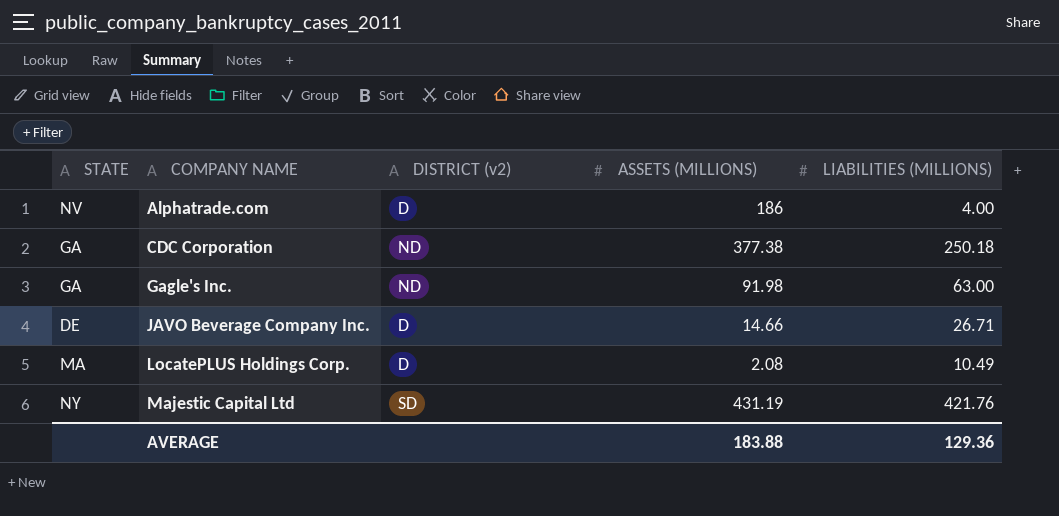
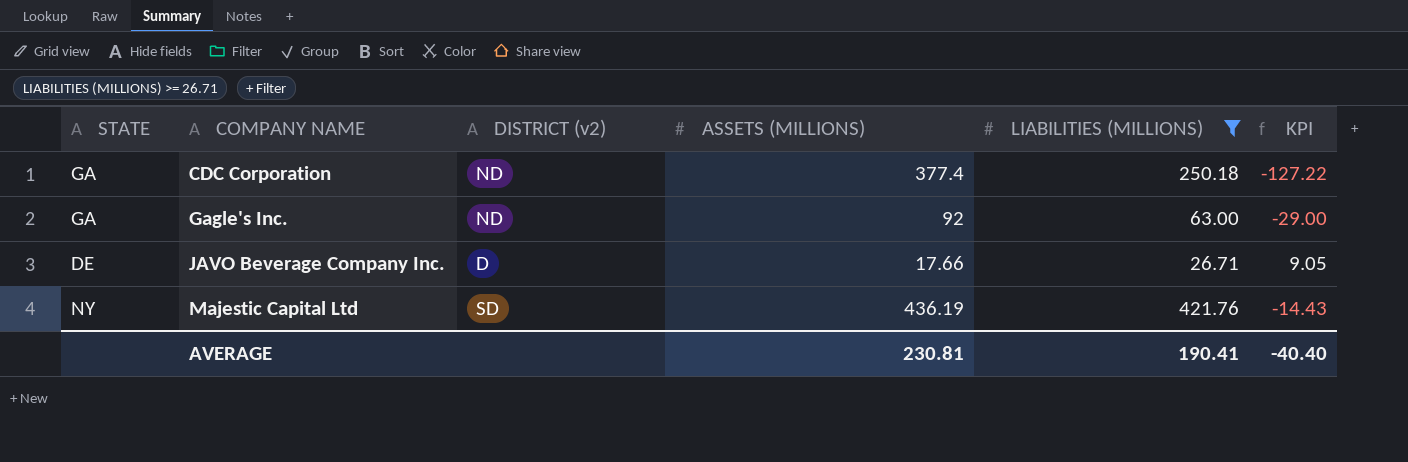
filter: none -> LIABILITIES (MILLIONS) >= 26.71
column KPI | formula: none -> [LIABILITIES (MILLIONS)] - [ASSETS (MILLIONS)]
CDC Corporation | ASSETS (MILLIONS): 377.38 -> 377.4
Gagle's Inc. | ASSETS (MILLIONS): 91.98 -> 92
JAVO Beverage Company Inc. | ASSETS (MILLIONS): 14.66 -> 17.66
Majestic Capital Ltd | ASSETS (MILLIONS): 431.19 -> 436.19
AVERAGE | ASSETS (MILLIONS): 183.88 -> 230.81
AVERAGE | LIABILITIES (MILLIONS): 129.36 -> 190.41

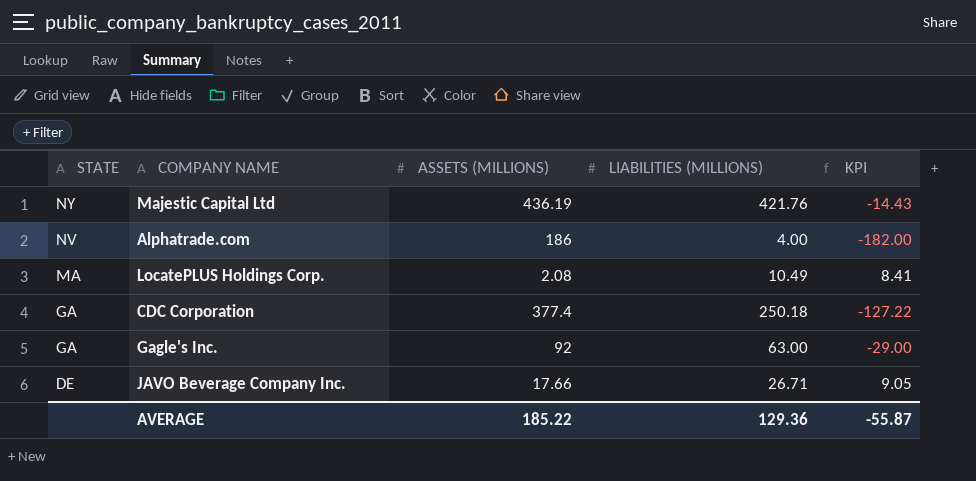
filter: LIABILITIES (MILLIONS) >= 26.71 -> none
row order: COMPANY NAME ascending -> STATE descending
column DISTRICT (v2) | position: 3 -> none
AVERAGE | ASSETS (MILLIONS): 230.81 -> 185.22
AVERAGE | LIABILITIES (MILLIONS): 190.41 -> 129.36
AVERAGE | KPI: -40.40 -> -55.87

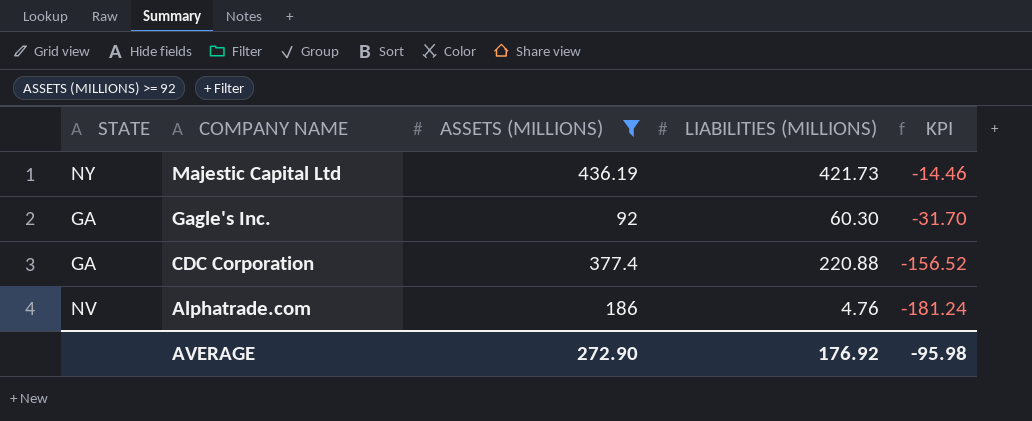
filter: none -> ASSETS (MILLIONS) >= 92
row order: STATE descending -> COMPANY NAME descending
Majestic Capital Ltd | LIABILITIES (MILLIONS): 421.76 -> 421.73
Majestic Capital Ltd | KPI: -14.43 -> -14.46
Gagle's Inc. | LIABILITIES (MILLIONS): 63.00 -> 60.30
Gagle's Inc. | KPI: -29.00 -> -31.70
CDC Corporation | LIABILITIES (MILLIONS): 250.18 -> 220.88
CDC Corporation | KPI: -127.22 -> -156.52
Alphatrade.com | LIABILITIES (MILLIONS): 4.00 -> 4.76
Alphatrade.com | KPI: -182.00 -> -181.24
AVERAGE | ASSETS (MILLIONS): 185.22 -> 272.90
AVERAGE | LIABILITIES (MILLIONS): 129.36 -> 176.92
AVERAGE | KPI: -55.87 -> -95.98

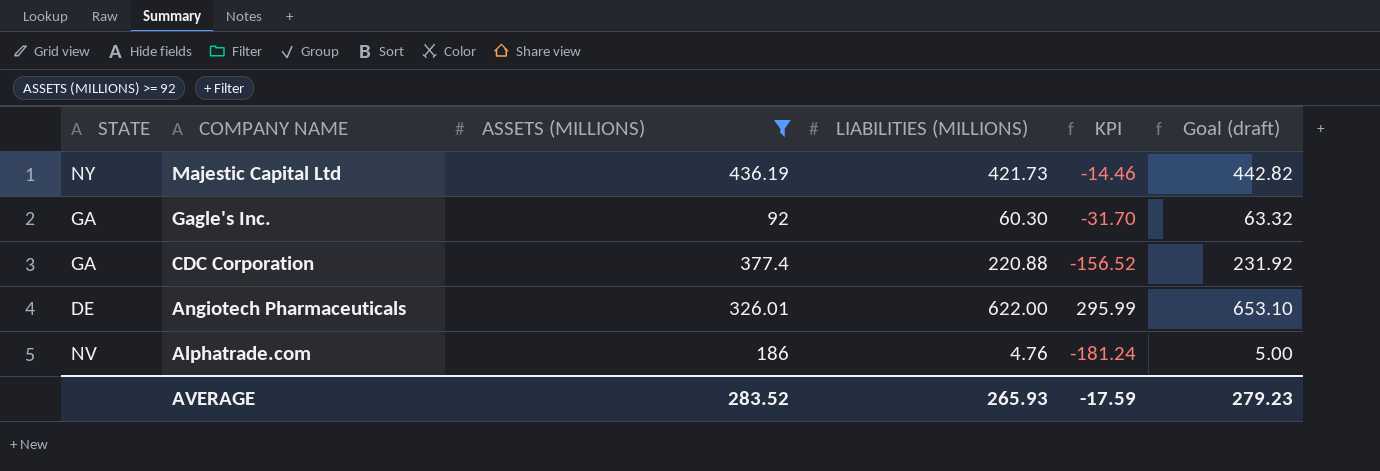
column Goal (draft) | formula: none -> [LIABILITIES (MILLIONS)] * 1.05
row Angiotech Pharmaceuticals: none -> DE | 326.01 | 622.00 | 295.99 | 653.10
AVERAGE | ASSETS (MILLIONS): 272.90 -> 283.52
AVERAGE | LIABILITIES (MILLIONS): 176.92 -> 265.93
AVERAGE | KPI: -95.98 -> -17.59

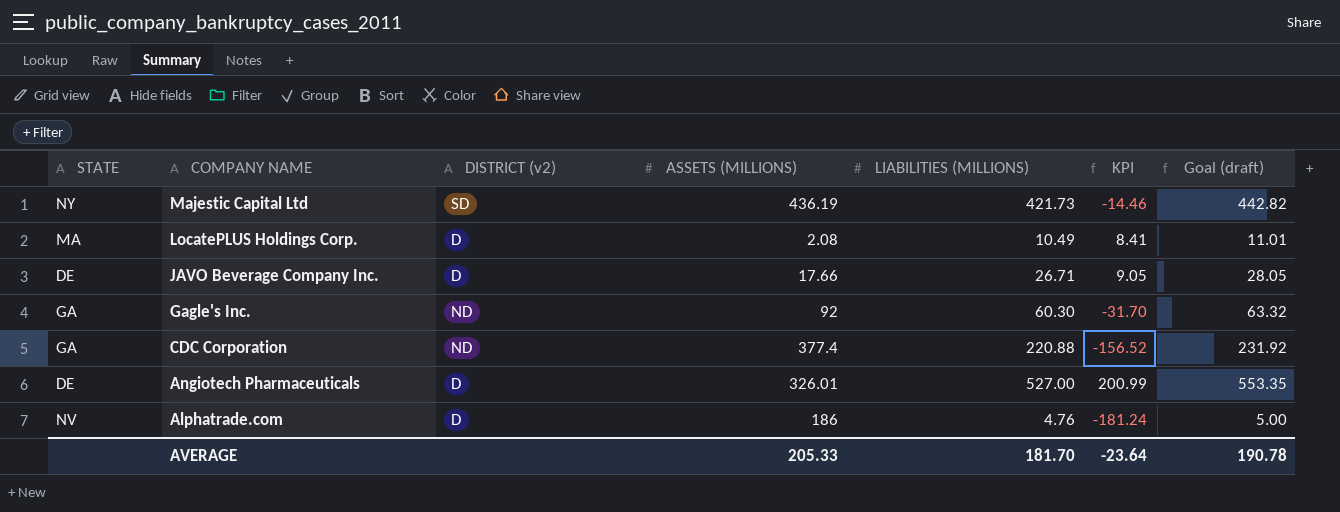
filter: ASSETS (MILLIONS) >= 92 -> none
column DISTRICT (v2) | position: none -> 3
Angiotech Pharmaceuticals | LIABILITIES (MILLIONS): 622.00 -> 527.00
Angiotech Pharmaceuticals | KPI: 295.99 -> 200.99
Angiotech Pharmaceuticals | Goal (draft): 653.10 -> 553.35
AVERAGE | ASSETS (MILLIONS): 283.52 -> 205.33
AVERAGE | LIABILITIES (MILLIONS): 265.93 -> 181.70
AVERAGE | KPI: -17.59 -> -23.64
AVERAGE | Goal (draft): 279.23 -> 190.78

